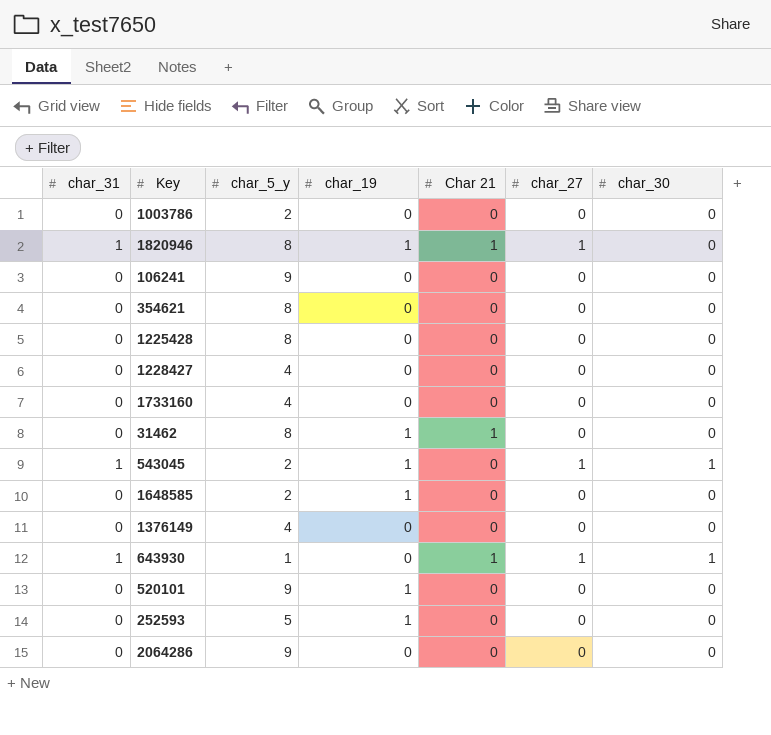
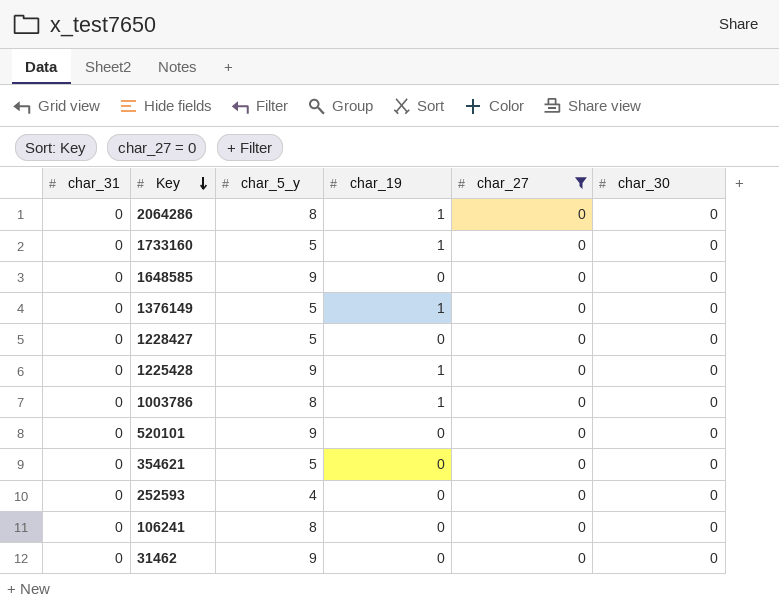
filter: none -> char_27 = 0
row order: none -> Key descending
column Char 21 | position: 5 -> none
2064286 | char_5_y: 9 -> 8
2064286 | char_19: 0 -> 1
1733160 | char_5_y: 4 -> 5
1733160 | char_19: 0 -> 1
1648585 | char_5_y: 2 -> 9
1648585 | char_19: 1 -> 0
1376149 | char_5_y: 4 -> 5
1376149 | char_19: 0 -> 1
1228427 | char_5_y: 4 -> 5
1225428 | char_5_y: 8 -> 9
1225428 | char_19: 0 -> 1
1003786 | char_5_y: 2 -> 8
1003786 | char_19: 0 -> 1
520101 | char_19: 1 -> 0
354621 | char_5_y: 8 -> 5
252593 | char_5_y: 5 -> 4
252593 | char_19: 1 -> 0
106241 | char_5_y: 9 -> 8
31462 | char_5_y: 8 -> 9
31462 | char_19: 1 -> 0

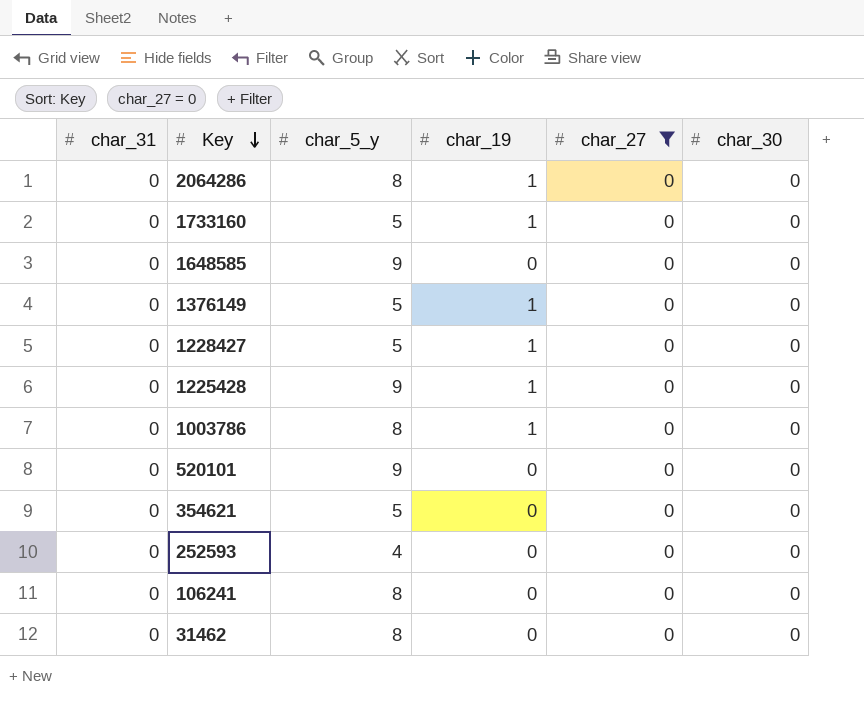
1228427 | char_19: 0 -> 1
31462 | char_5_y: 9 -> 8

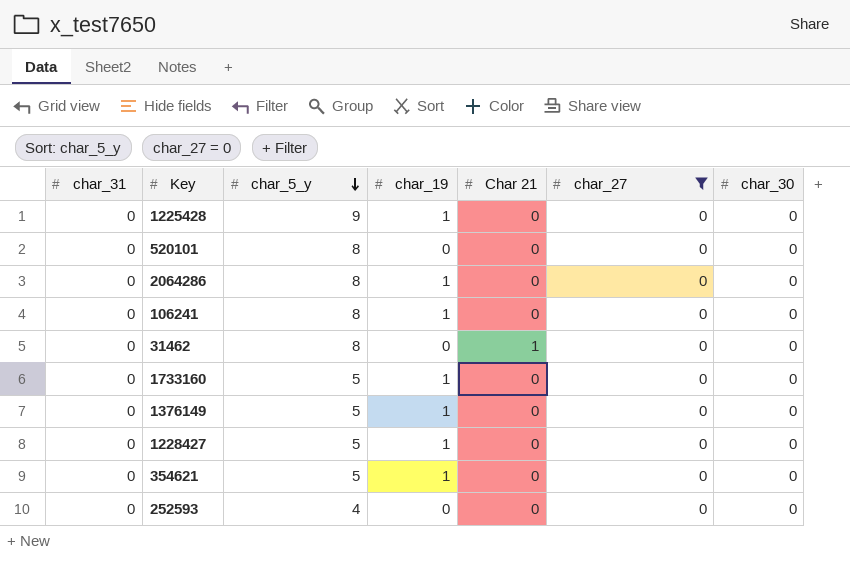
row order: Key descending -> char_5_y descending
column Char 21 | position: none -> 5
row 1648585: 0 | 9 | 0 | 0 | 0 -> none
row 1003786: 0 | 8 | 1 | 0 | 0 -> none
520101 | char_5_y: 9 -> 8
106241 | char_19: 0 -> 1
354621 | char_19: 0 -> 1

